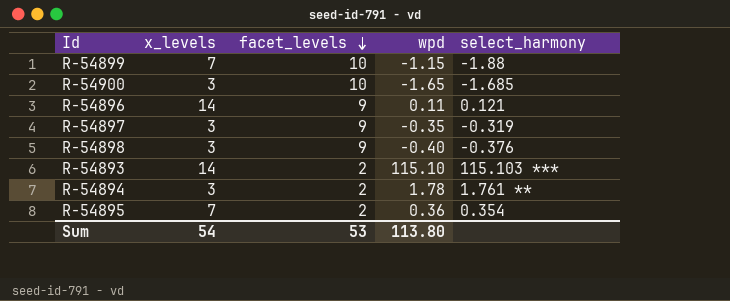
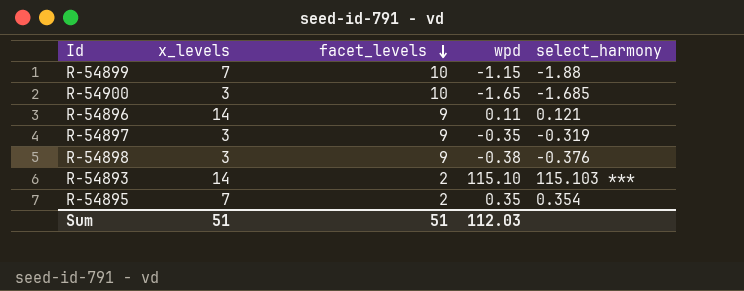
row R-54894: 3 | 2 | 1.78 | 1.761 ** -> none
R-54898 | wpd: -0.40 -> -0.38
R-54895 | wpd: 0.36 -> 0.35
Sum | x_levels: 54 -> 51
Sum | facet_levels: 53 -> 51
Sum | wpd: 113.80 -> 112.03

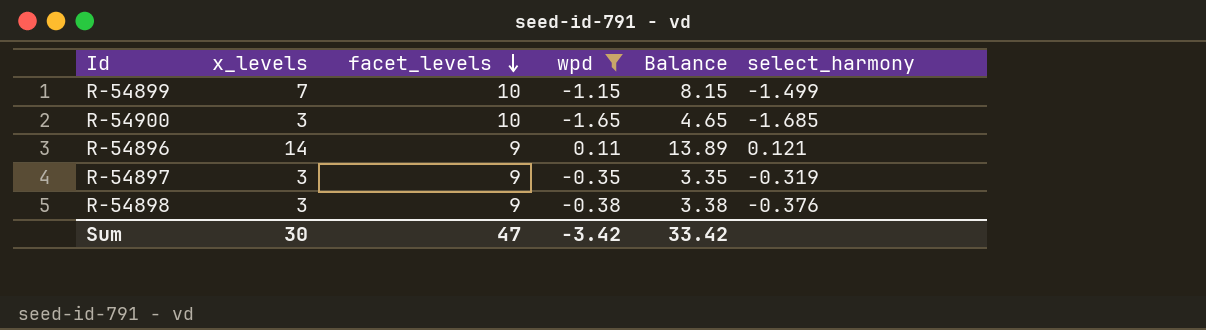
filter: none -> wpd <= 0.11
column Balance | formula: none -> [x_levels] - [wpd]
R-54899 | select_harmony: -1.88 -> -1.499
Sum | x_levels: 51 -> 30
Sum | facet_levels: 51 -> 47
Sum | wpd: 112.03 -> -3.42

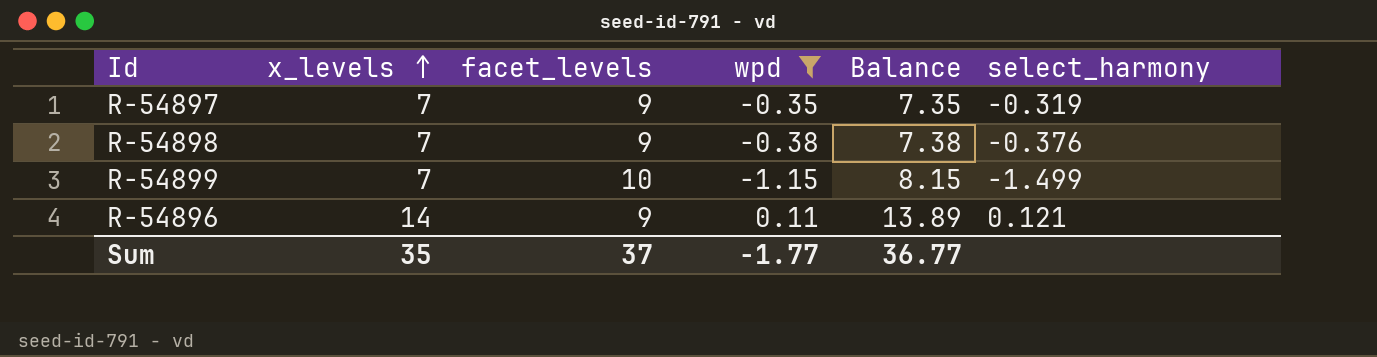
row order: facet_levels descending -> x_levels ascending
row R-54900: 3 | 10 | -1.65 | 4.65 | -1.685 -> none
R-54897 | x_levels: 3 -> 7
R-54897 | Balance: 3.35 -> 7.35
R-54898 | x_levels: 3 -> 7
R-54898 | Balance: 3.38 -> 7.38
Sum | x_levels: 30 -> 35
Sum | facet_levels: 47 -> 37
Sum | wpd: -3.42 -> -1.77
Sum | Balance: 33.42 -> 36.77

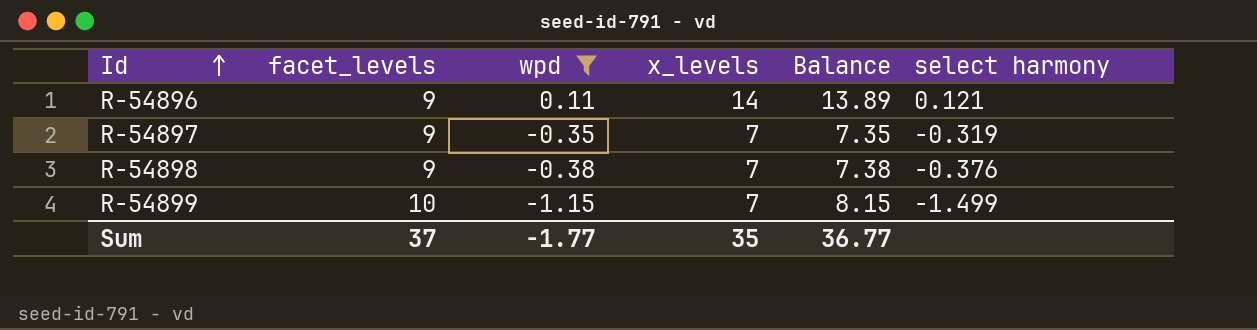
row order: x_levels ascending -> Id ascending
column x_levels | position: 2 -> 4
column name: select_harmony -> select harmony

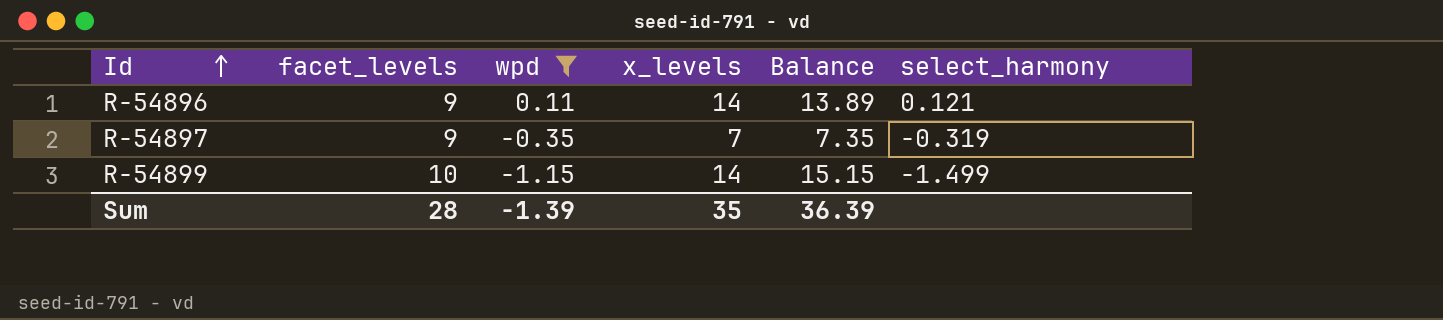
column name: select harmony -> select_harmony
row R-54898: 9 | -0.38 | 7 | 7.38 | -0.376 -> none
R-54899 | x_levels: 7 -> 14
R-54899 | Balance: 8.15 -> 15.15
Sum | facet_levels: 37 -> 28
Sum | wpd: -1.77 -> -1.39
Sum | Balance: 36.77 -> 36.39

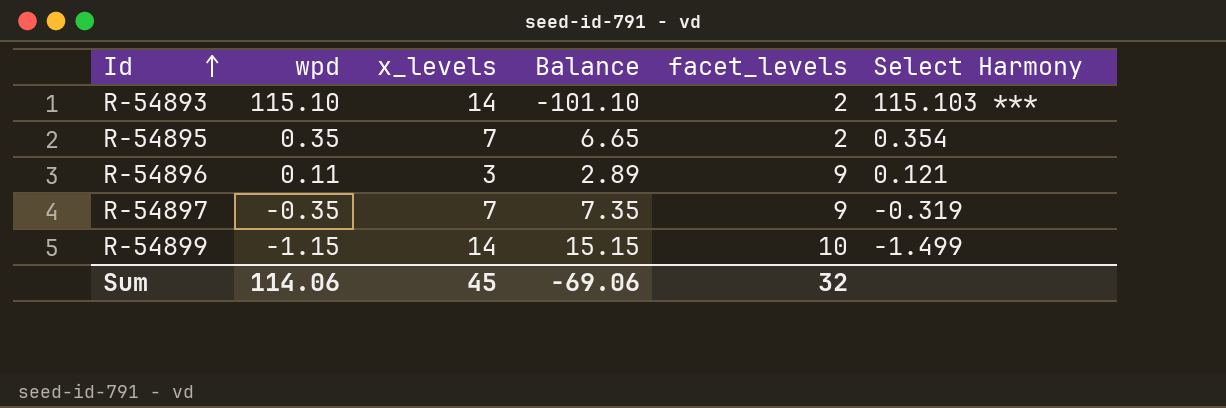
filter: wpd <= 0.11 -> none
column facet_levels | position: 2 -> 5
column name: select_harmony -> Select Harmony
R-54896 | x_levels: 14 -> 3
R-54896 | Balance: 13.89 -> 2.89
Sum | wpd: -1.39 -> 114.06
Sum | x_levels: 35 -> 45
Sum | Balance: 36.39 -> -69.06
Sum | facet_levels: 28 -> 32

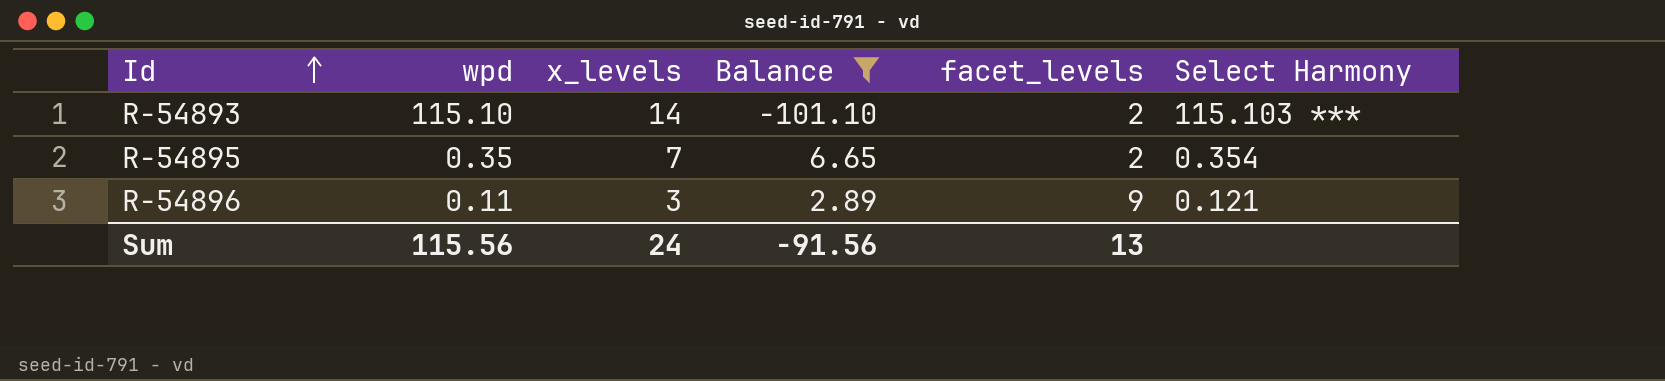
filter: none -> Balance <= 6.65
Sum | wpd: 114.06 -> 115.56
Sum | x_levels: 45 -> 24
Sum | Balance: -69.06 -> -91.56
Sum | facet_levels: 32 -> 13

